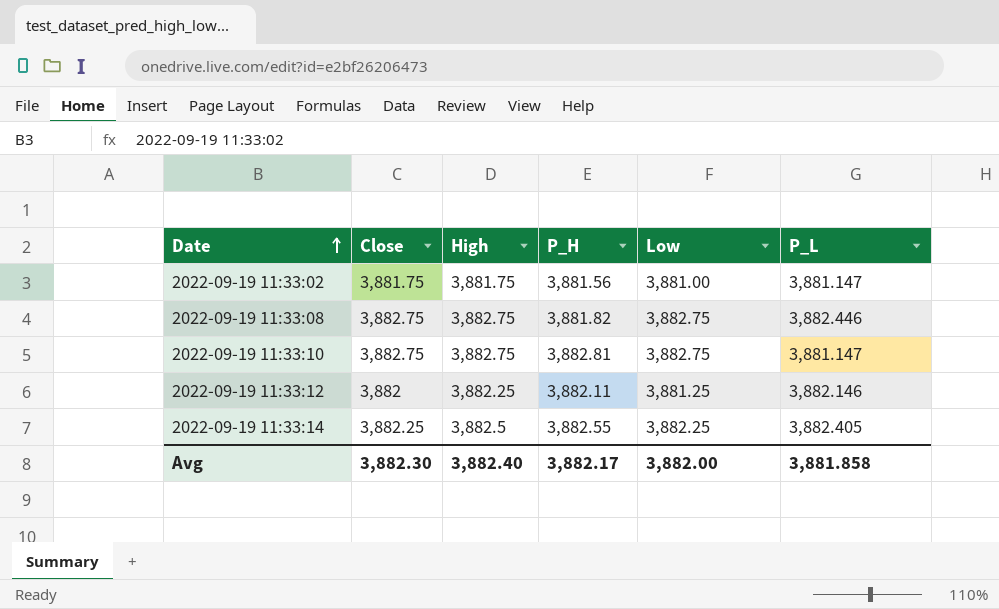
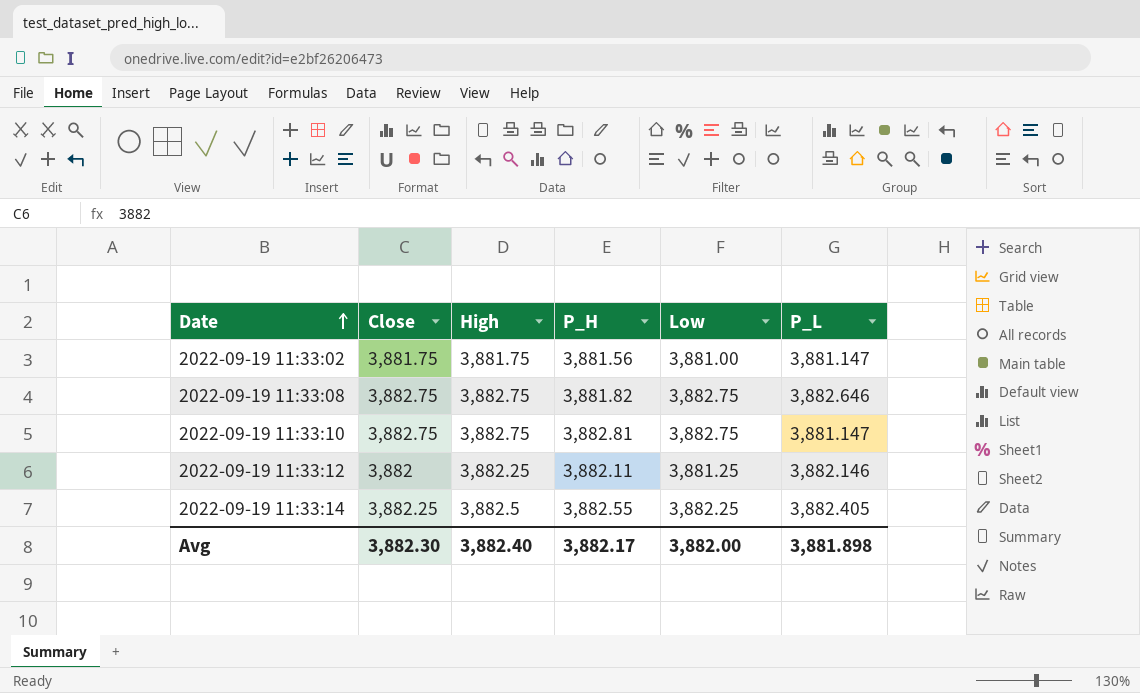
2022-09-19 11:33:08 | P_L: 3,882.446 -> 3,882.646
Avg | P_L: 3,881.858 -> 3,881.898

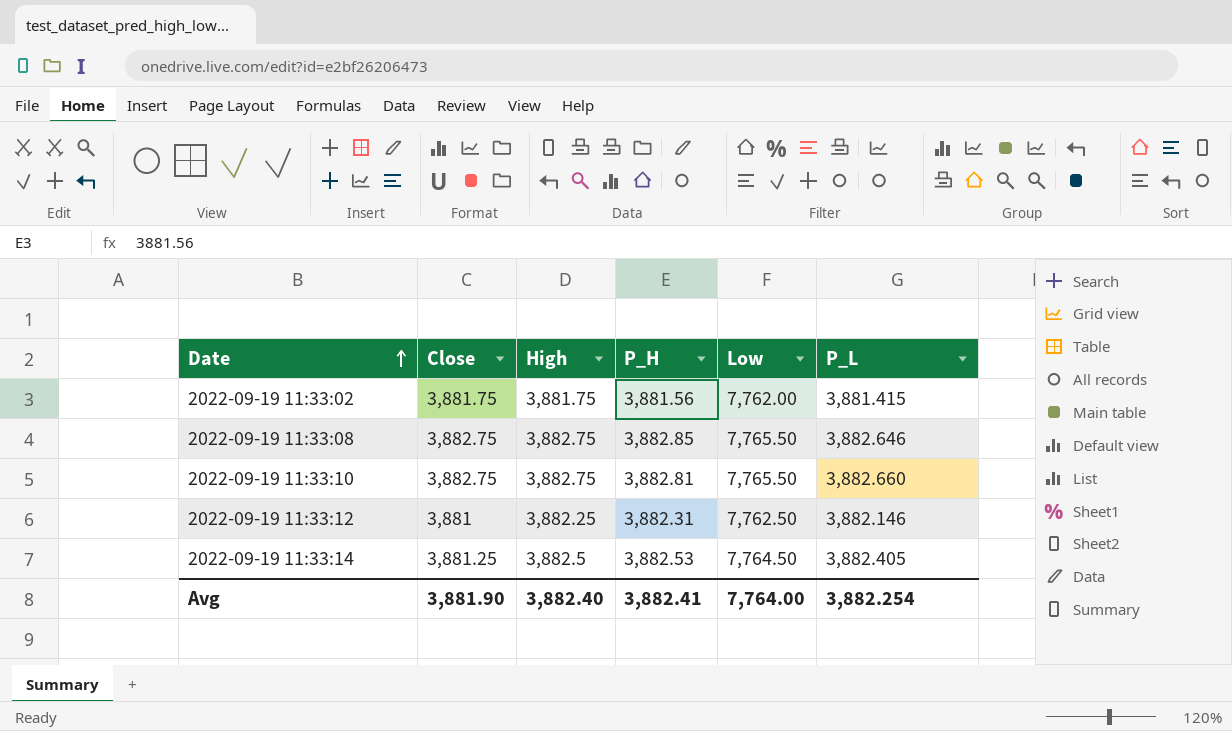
2022-09-19 11:33:02 | Low: 3,881.00 -> 7,762.00
2022-09-19 11:33:02 | P_L: 3,881.147 -> 3,881.415
2022-09-19 11:33:08 | P_H: 3,881.82 -> 3,882.85
2022-09-19 11:33:08 | Low: 3,882.75 -> 7,765.50
2022-09-19 11:33:10 | Low: 3,882.75 -> 7,765.50
2022-09-19 11:33:10 | P_L: 3,881.147 -> 3,882.660
2022-09-19 11:33:12 | Close: 3,882 -> 3,881
2022-09-19 11:33:12 | P_H: 3,882.11 -> 3,882.31
2022-09-19 11:33:12 | Low: 3,881.25 -> 7,762.50
2022-09-19 11:33:14 | Close: 3,882.25 -> 3,881.25
2022-09-19 11:33:14 | P_H: 3,882.55 -> 3,882.53
2022-09-19 11:33:14 | Low: 3,882.25 -> 7,764.50
Avg | Close: 3,882.30 -> 3,881.90
Avg | P_H: 3,882.17 -> 3,882.41
Avg | Low: 3,882.00 -> 7,764.00
Avg | P_L: 3,881.898 -> 3,882.254

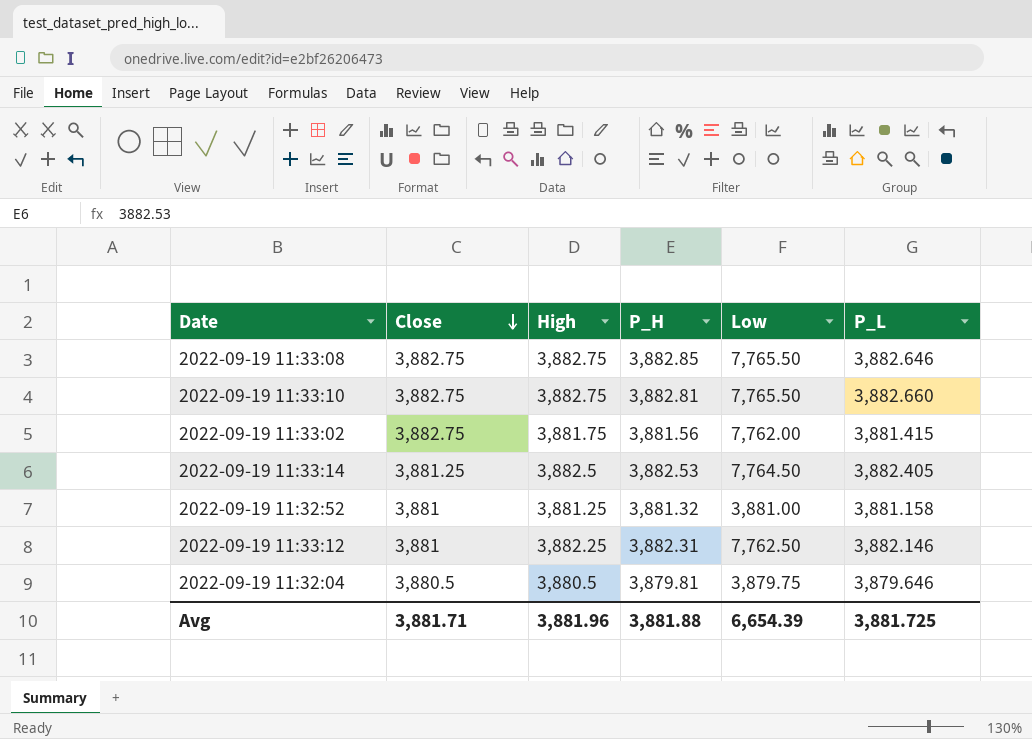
row order: Date ascending -> Close descending
2022-09-19 11:33:02 | Close: 3,881.75 -> 3,882.75
row 2022-09-19 11:32:52: none -> 3,881 | 3,881.25 | 3,881.32 | 3,881.00 | 3,881.158
row 2022-09-19 11:32:04: none -> 3,880.5 | 3,880.5 | 3,879.81 | 3,879.75 | 3,879.646
Avg | Close: 3,881.90 -> 3,881.71
Avg | High: 3,882.40 -> 3,881.96
Avg | P_H: 3,882.41 -> 3,881.88
Avg | Low: 7,764.00 -> 6,654.39
Avg | P_L: 3,882.254 -> 3,881.725

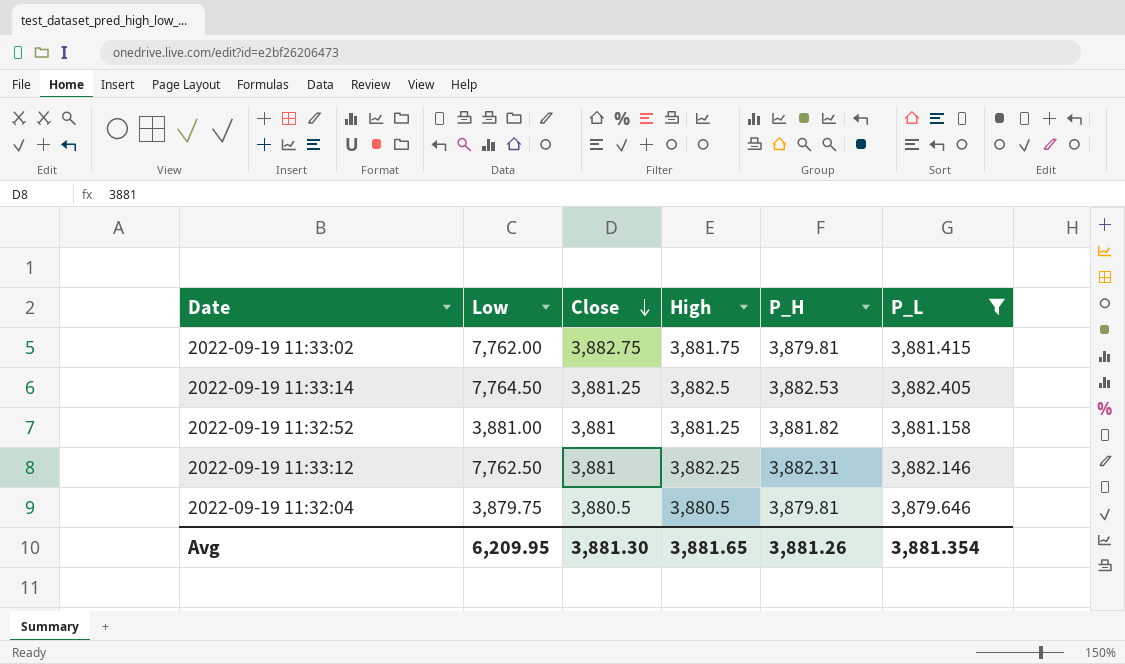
filter: none -> P_L <= 3,882.405
column Low | position: 5 -> 2
2022-09-19 11:33:02 | P_H: 3,881.56 -> 3,879.81
2022-09-19 11:32:52 | P_H: 3,881.32 -> 3,881.82
Avg | Low: 6,654.39 -> 6,209.95
Avg | Close: 3,881.71 -> 3,881.30
Avg | High: 3,881.96 -> 3,881.65
Avg | P_H: 3,881.88 -> 3,881.26
Avg | P_L: 3,881.725 -> 3,881.354

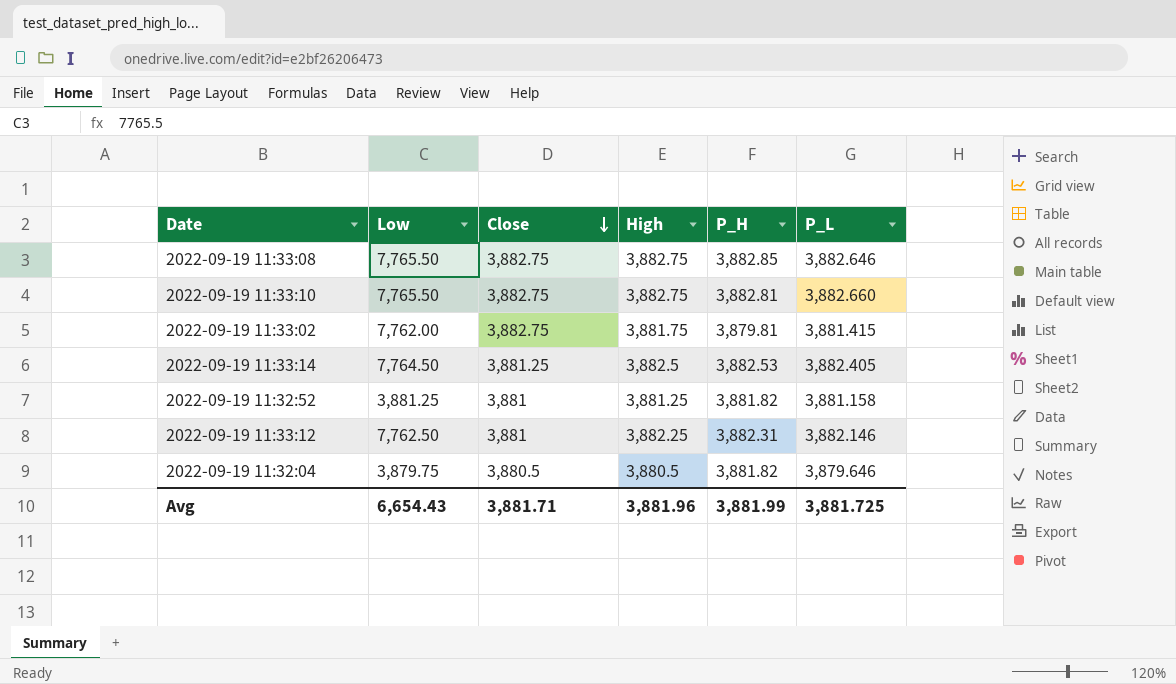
filter: P_L <= 3,882.405 -> none
2022-09-19 11:32:52 | Low: 3,881.00 -> 3,881.25
2022-09-19 11:32:04 | P_H: 3,879.81 -> 3,881.82
Avg | Low: 6,209.95 -> 6,654.43
Avg | Close: 3,881.30 -> 3,881.71
Avg | High: 3,881.65 -> 3,881.96
Avg | P_H: 3,881.26 -> 3,881.99
Avg | P_L: 3,881.354 -> 3,881.725

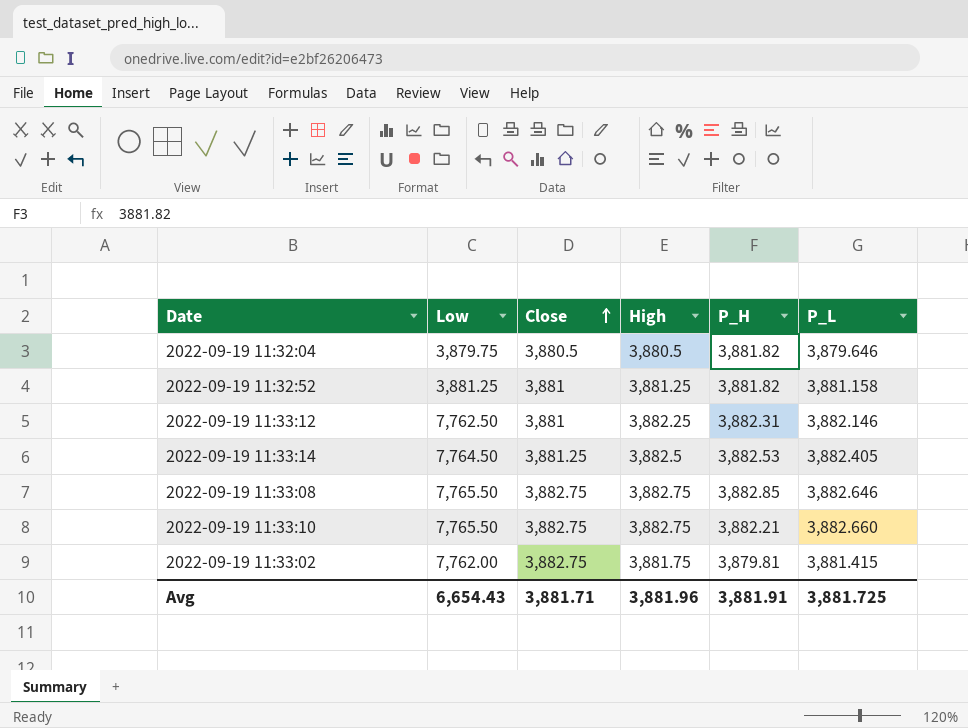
row order: Close descending -> Close ascending
2022-09-19 11:33:10 | P_H: 3,882.81 -> 3,882.21
Avg | P_H: 3,881.99 -> 3,881.91

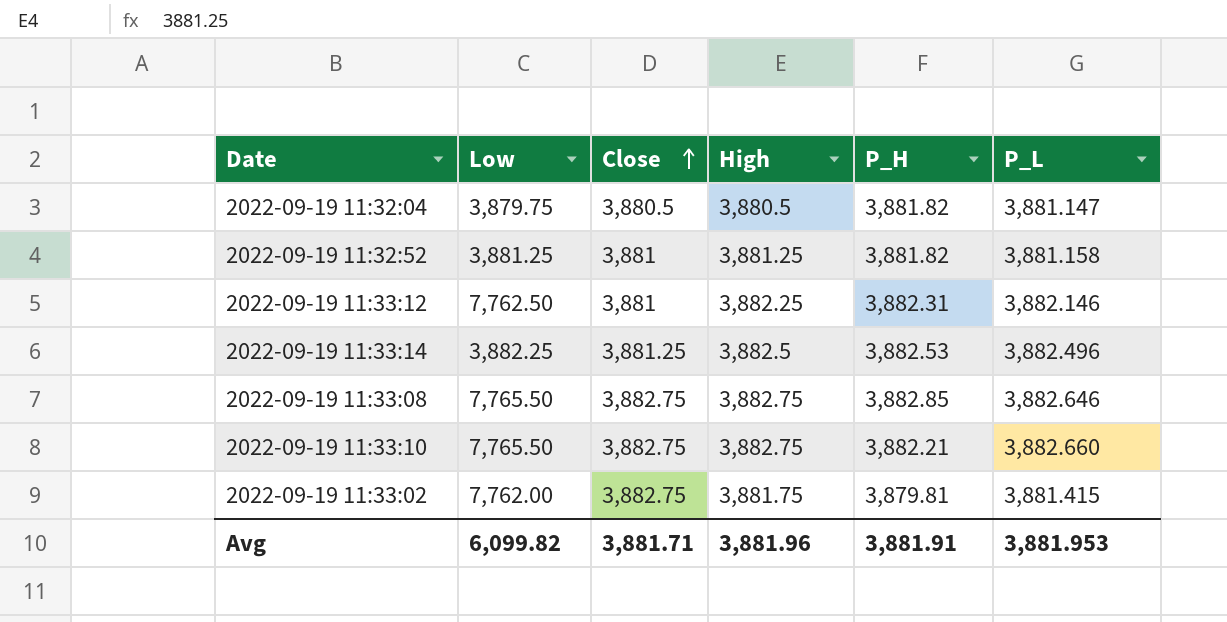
2022-09-19 11:32:04 | P_L: 3,879.646 -> 3,881.147
2022-09-19 11:33:14 | Low: 7,764.50 -> 3,882.25
2022-09-19 11:33:14 | P_L: 3,882.405 -> 3,882.496
Avg | Low: 6,654.43 -> 6,099.82
Avg | P_L: 3,881.725 -> 3,881.953

